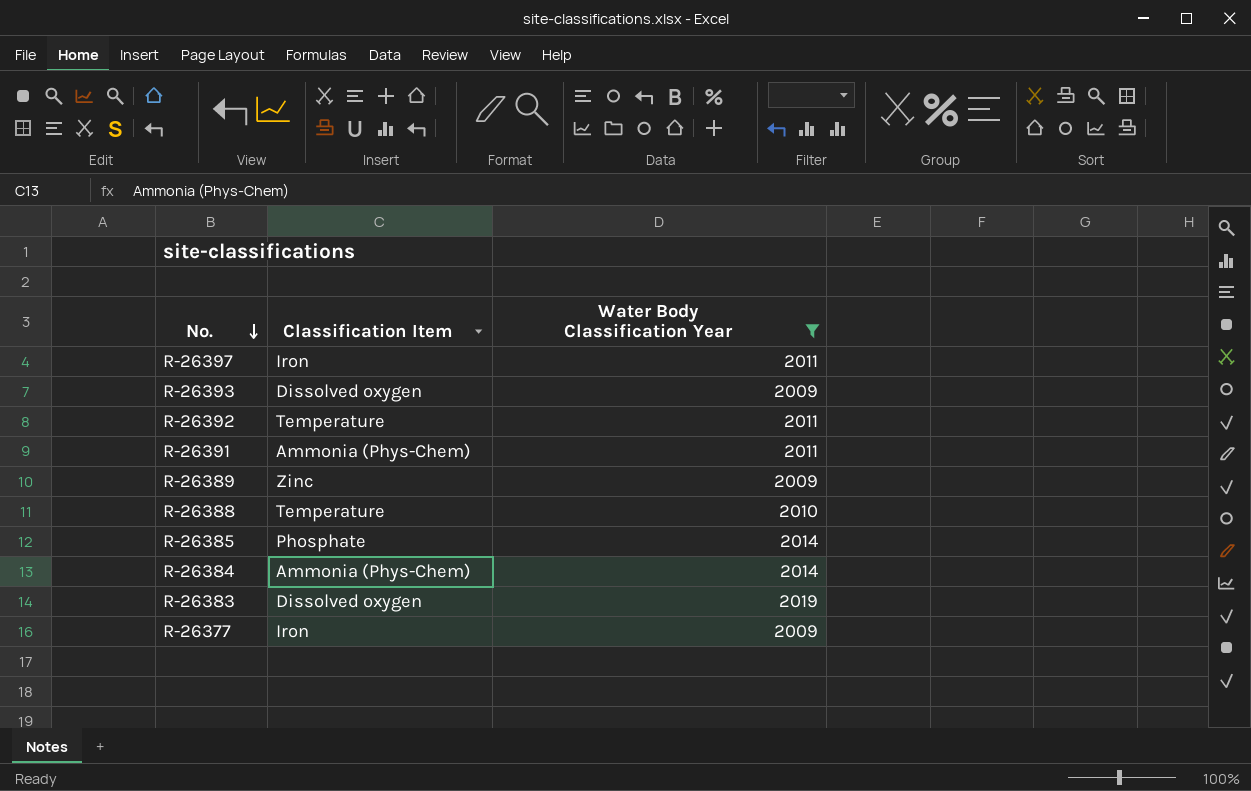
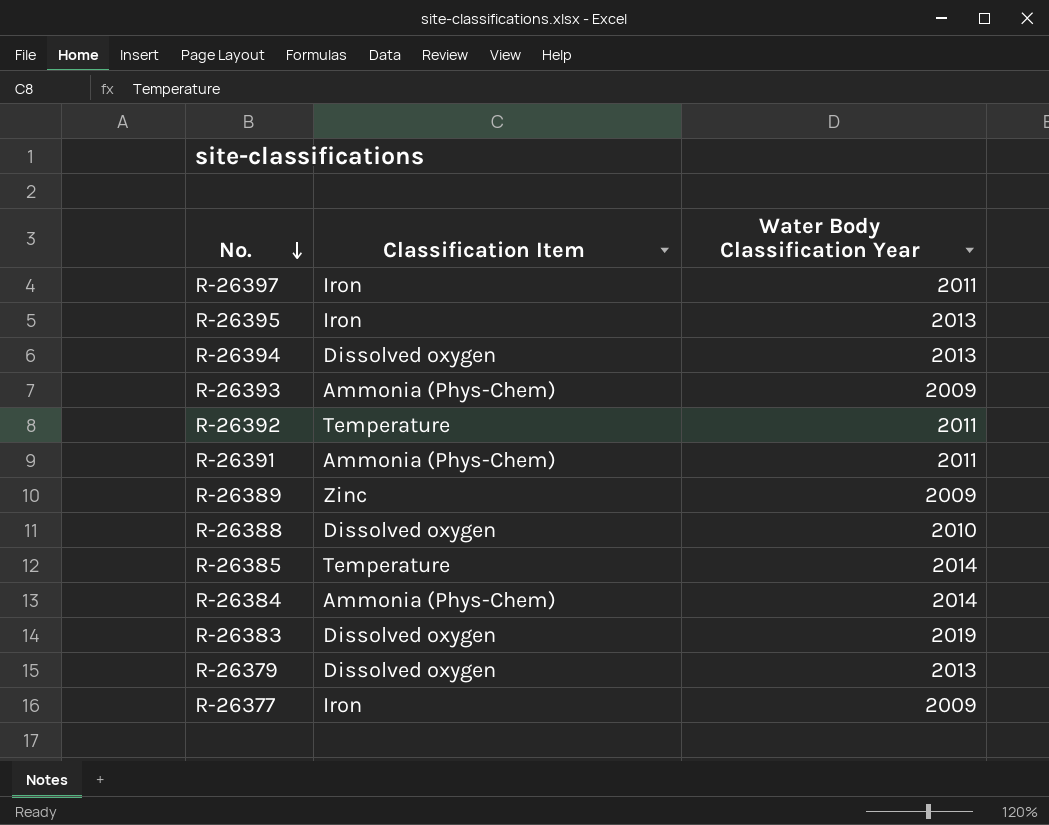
filter: Water Body Classification Year != 2013 -> none
R-26393 | Classification Item: Dissolved oxygen -> Ammonia (Phys-Chem)
R-26388 | Classification Item: Temperature -> Dissolved oxygen
R-26385 | Classification Item: Phosphate -> Temperature

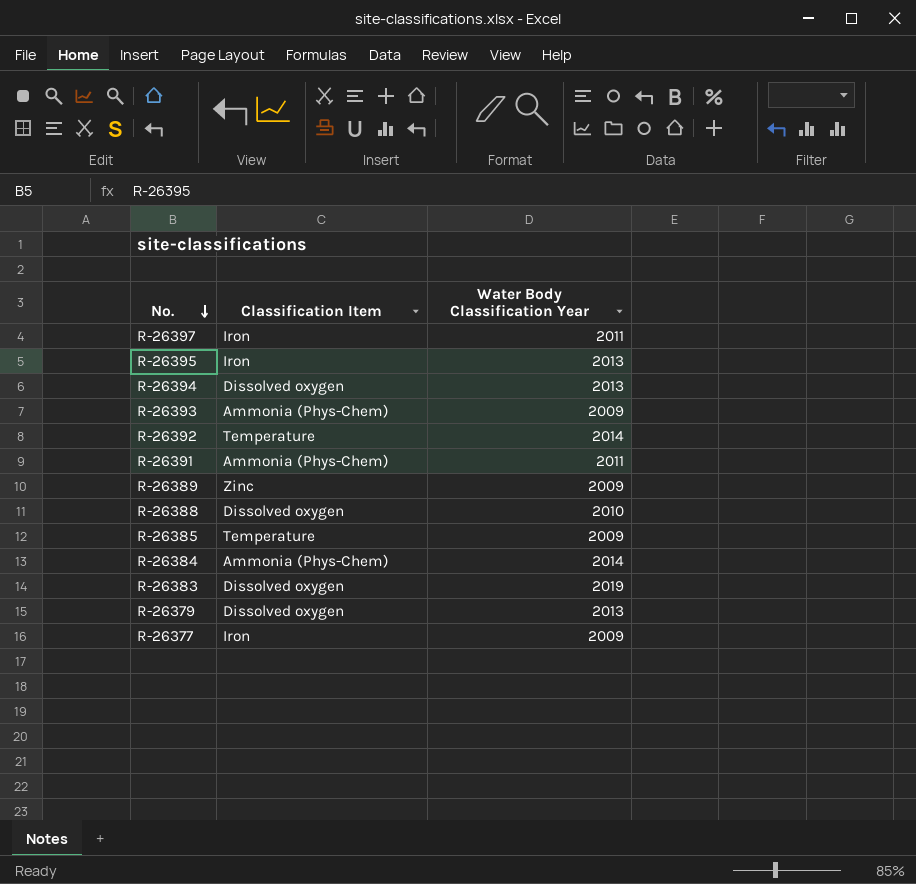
R-26392 | Water Body Classification Year: 2011 -> 2014
R-26385 | Water Body Classification Year: 2014 -> 2009

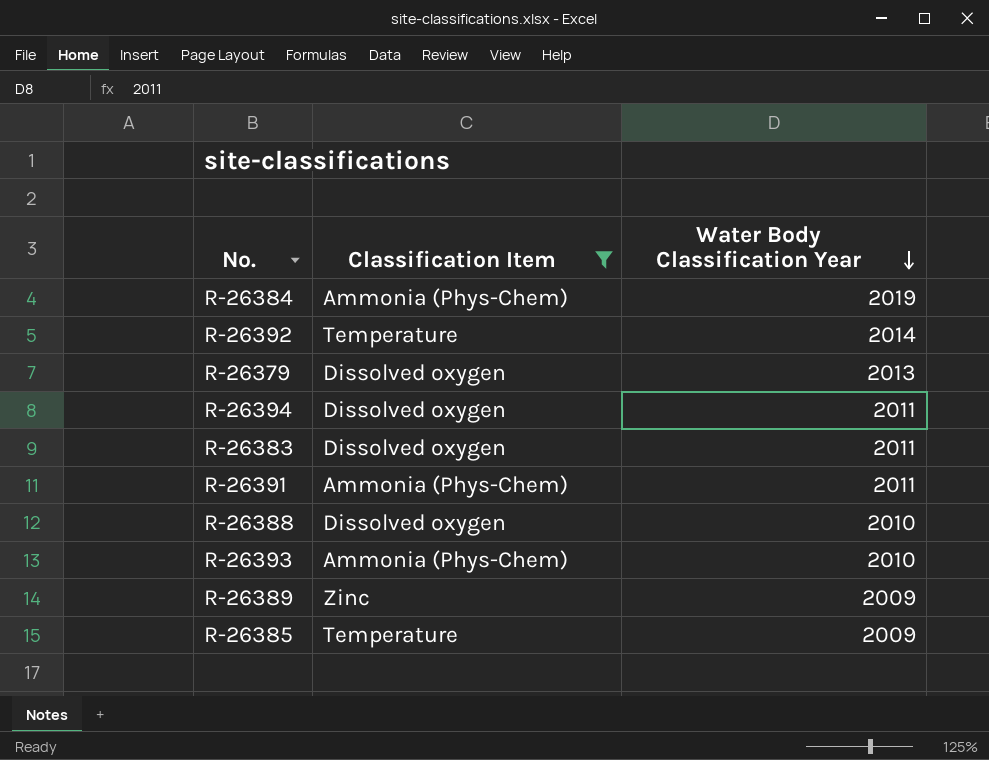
filter: none -> Classification Item != Iron
row order: No. descending -> Water Body Classification Year descending
R-26384 | Water Body Classification Year: 2014 -> 2019
R-26394 | Water Body Classification Year: 2013 -> 2011
R-26383 | Water Body Classification Year: 2019 -> 2011
R-26393 | Water Body Classification Year: 2009 -> 2010

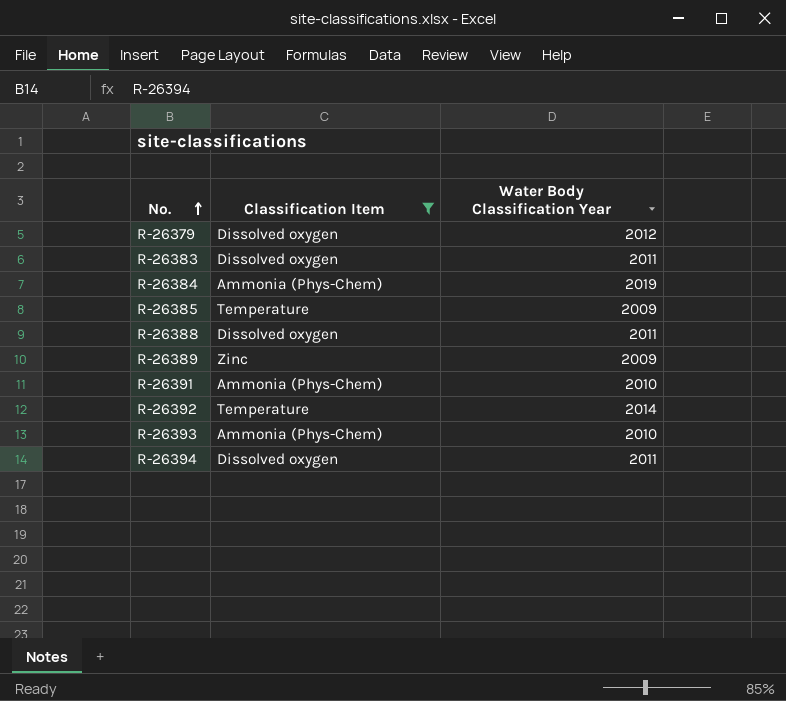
row order: Water Body Classification Year descending -> No. ascending
R-26379 | Water Body Classification Year: 2013 -> 2012
R-26388 | Water Body Classification Year: 2010 -> 2011
R-26391 | Water Body Classification Year: 2011 -> 2010

